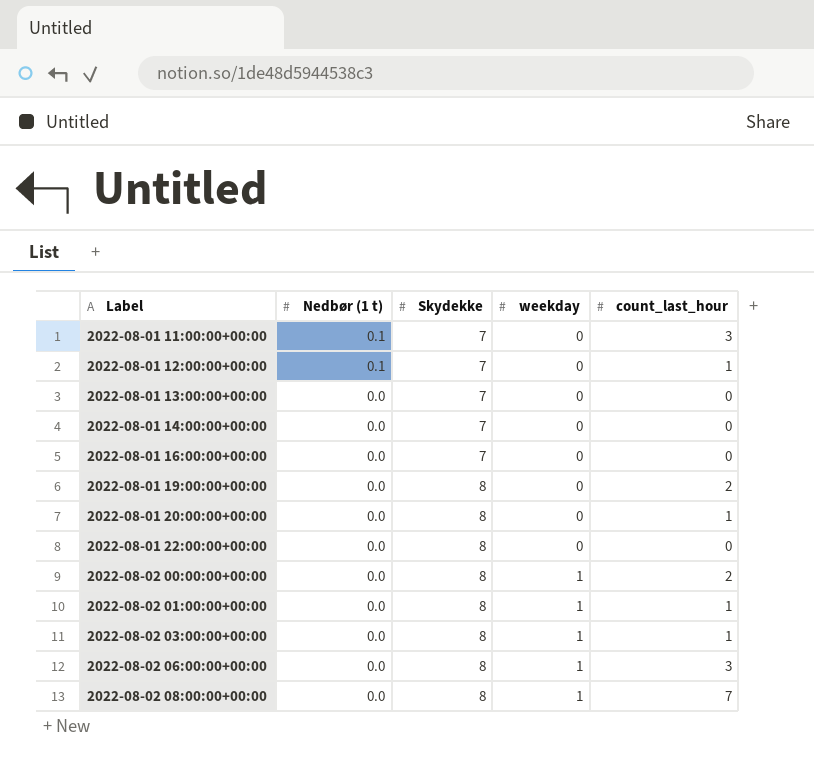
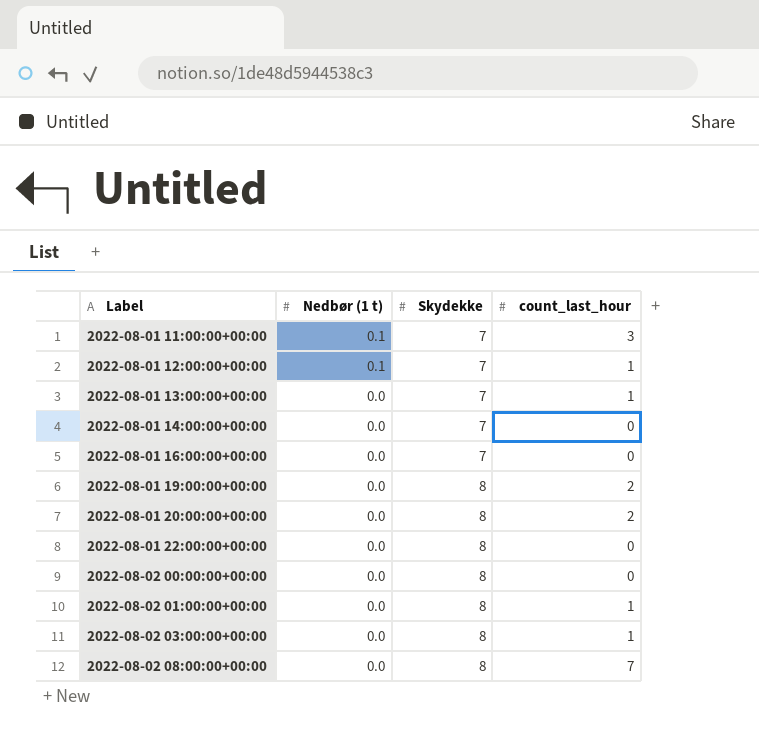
column weekday | position: 4 -> none
row 2022-08-02 06:00:00+00:00: 0.0 | 8 | 1 | 3 -> none
2022-08-01 13:00:00+00:00 | count_last_hour: 0 -> 1
2022-08-01 20:00:00+00:00 | count_last_hour: 1 -> 2
2022-08-02 00:00:00+00:00 | count_last_hour: 2 -> 0

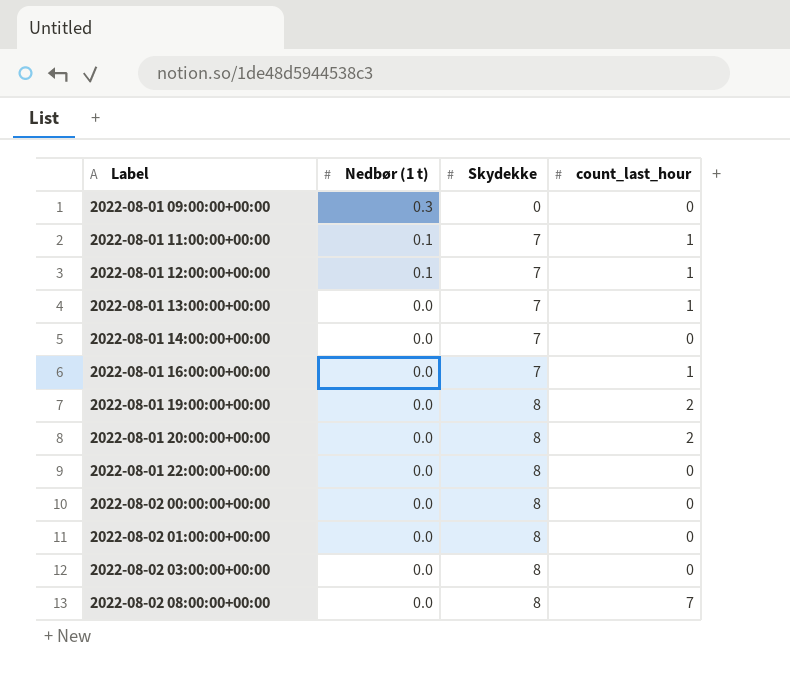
row 2022-08-01 09:00:00+00:00: none -> 0.3 | 0 | 0
2022-08-01 11:00:00+00:00 | count_last_hour: 3 -> 1
2022-08-01 16:00:00+00:00 | count_last_hour: 0 -> 1
2022-08-02 01:00:00+00:00 | count_last_hour: 1 -> 0
2022-08-02 03:00:00+00:00 | count_last_hour: 1 -> 0

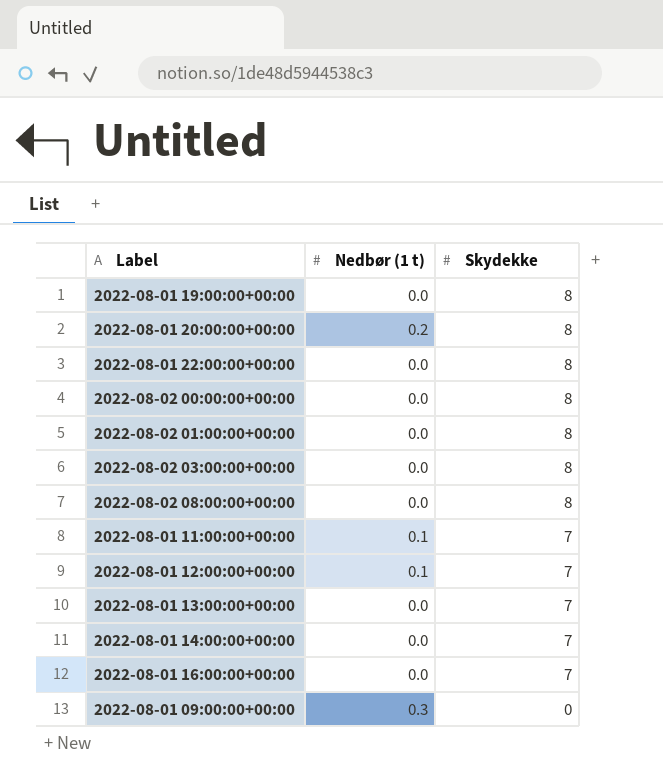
row order: Label ascending -> Skydekke descending
column count_last_hour | position: 4 -> none
2022-08-01 20:00:00+00:00 | Nedbør (1 t): 0.0 -> 0.2

